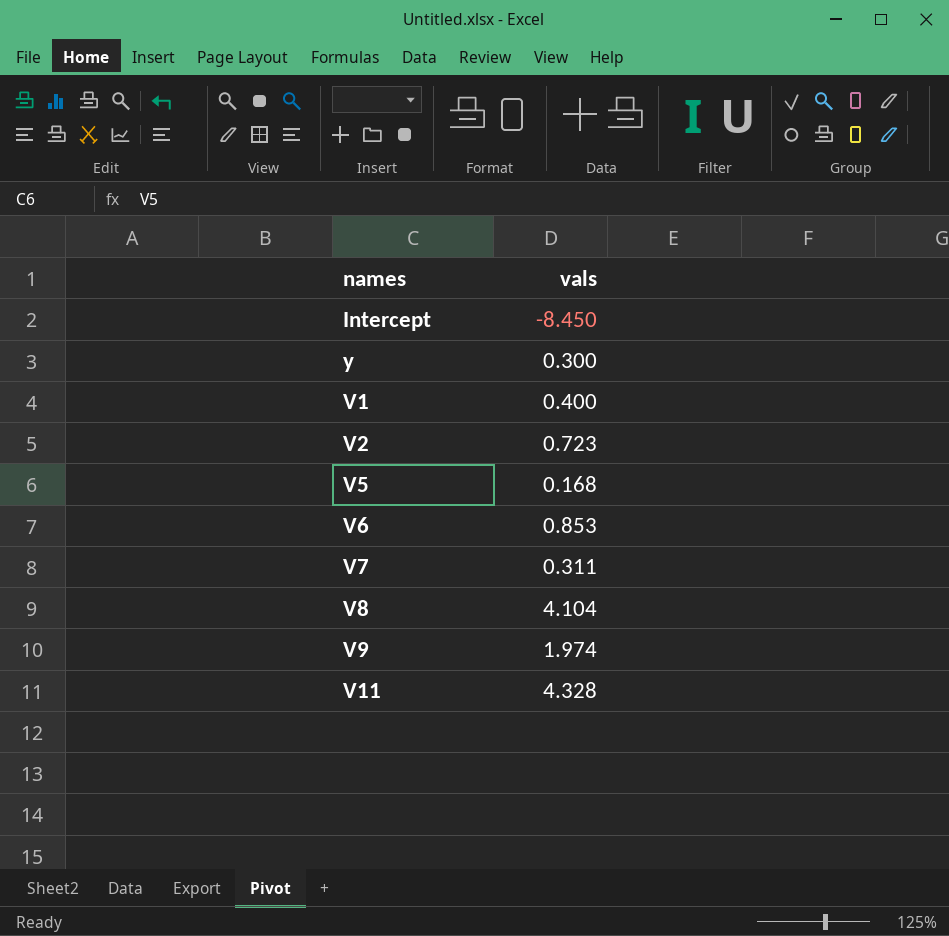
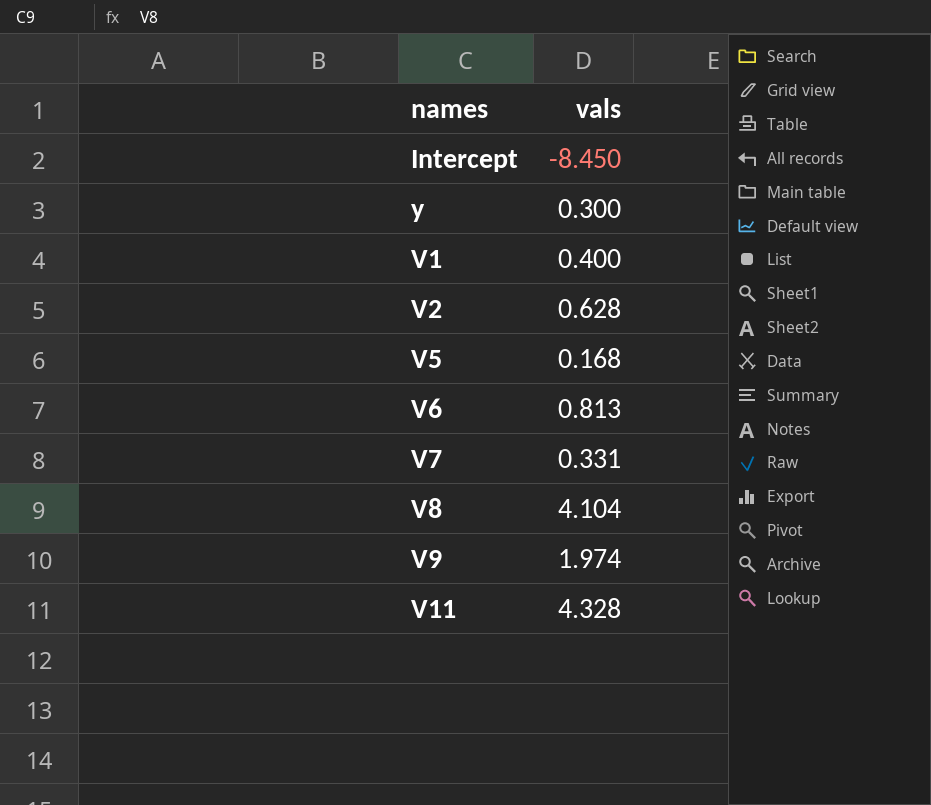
V2 | vals: 0.723 -> 0.628
V6 | vals: 0.853 -> 0.813
V7 | vals: 0.311 -> 0.331

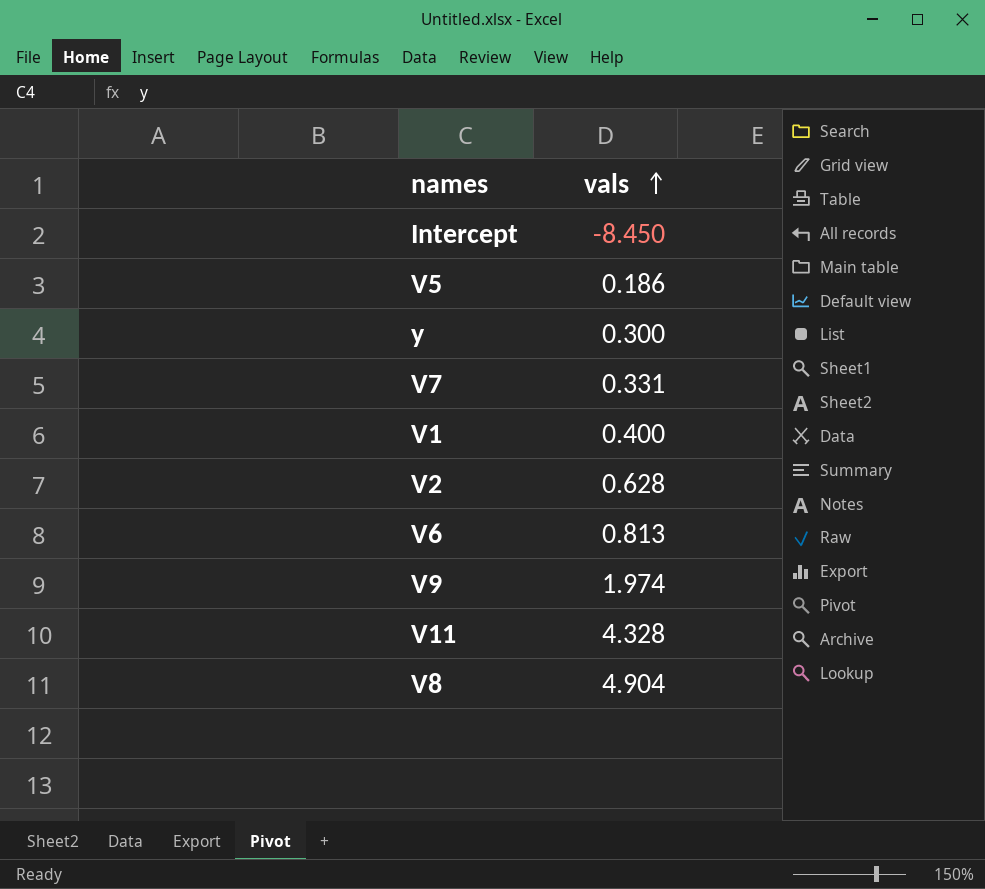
row order: none -> vals ascending
V5 | vals: 0.168 -> 0.186
V8 | vals: 4.104 -> 4.904

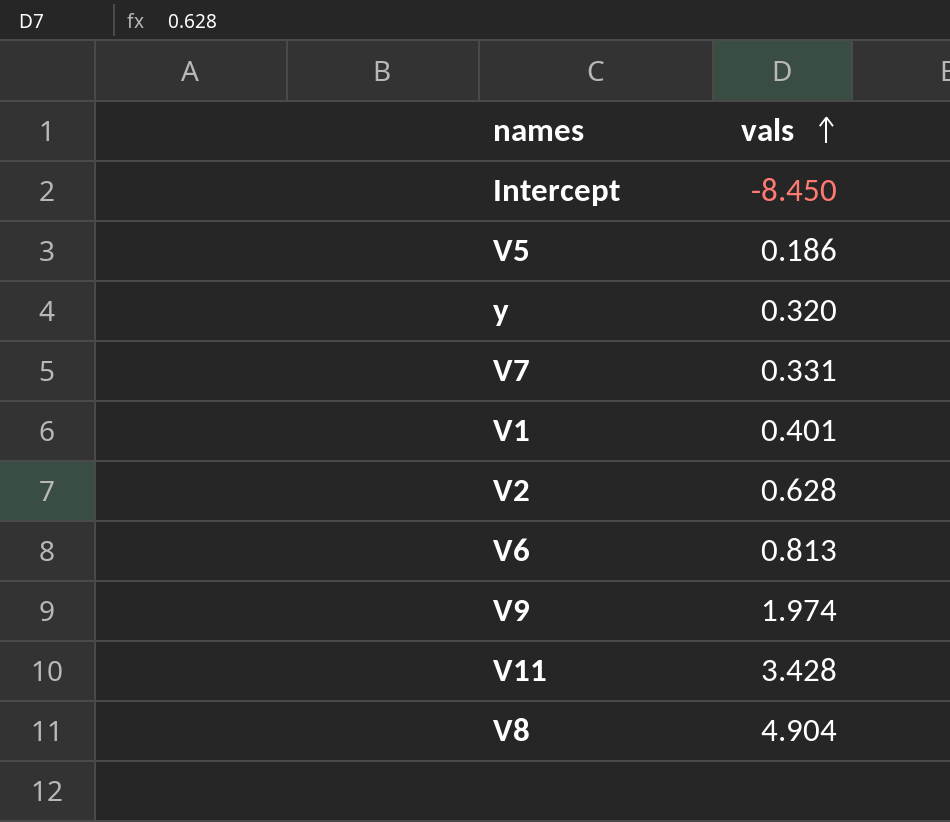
y | vals: 0.300 -> 0.320
V1 | vals: 0.400 -> 0.401
V11 | vals: 4.328 -> 3.428

